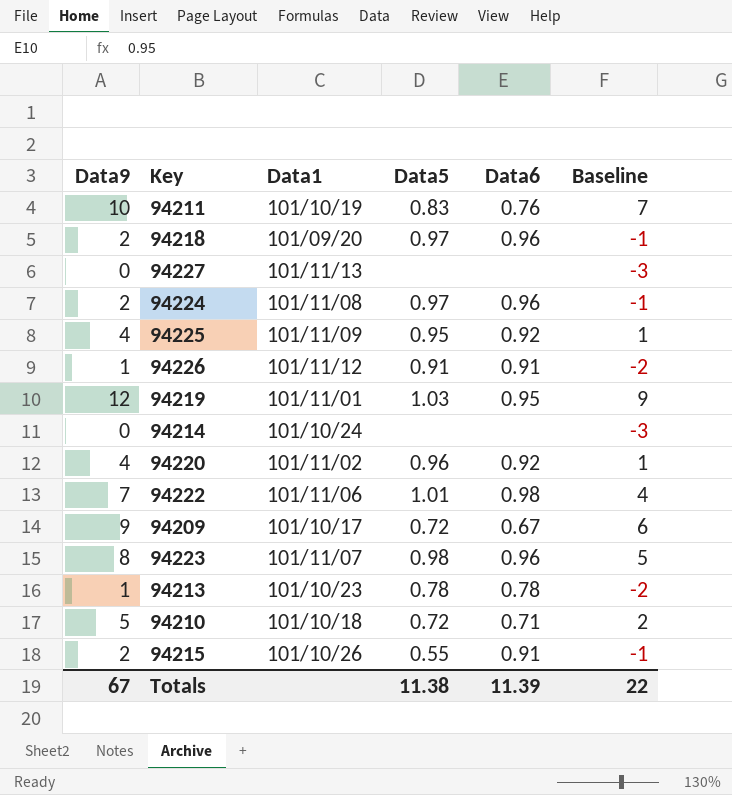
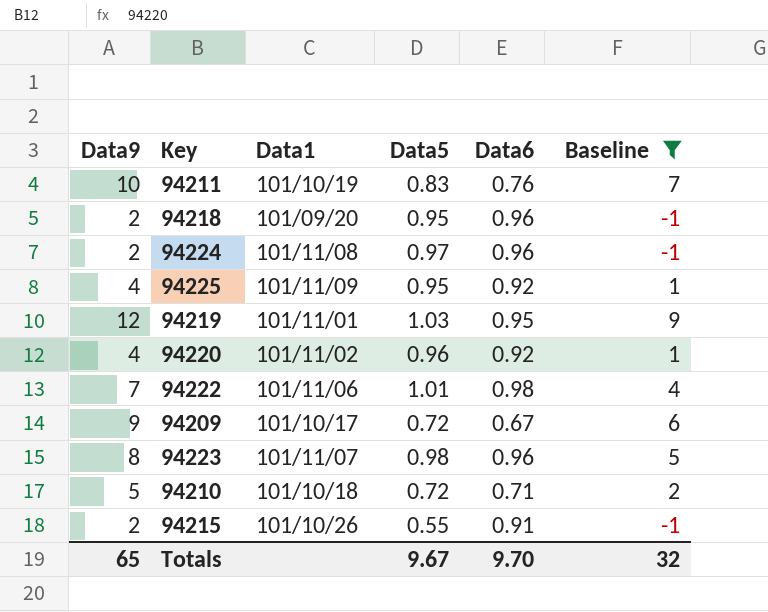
filter: none -> Baseline >= -1
94218 | Data5: 0.97 -> 0.95
Totals | Data9: 67 -> 65
Totals | Data5: 11.38 -> 9.67
Totals | Data6: 11.39 -> 9.70
Totals | Baseline: 22 -> 32

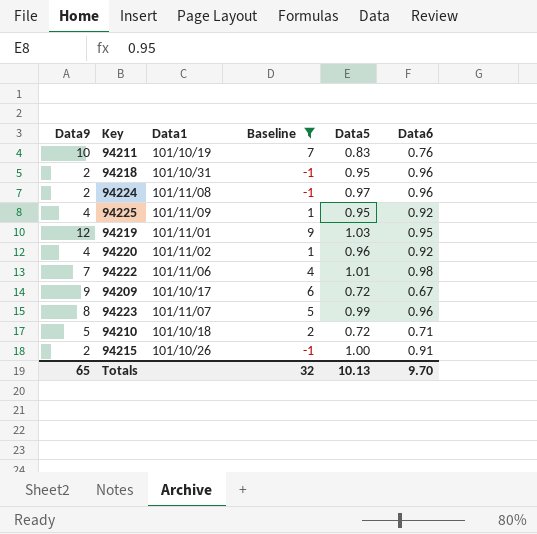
column Baseline | position: 6 -> 4
94218 | Data1: 101/09/20 -> 101/10/31
94223 | Data5: 0.98 -> 0.99
94215 | Data5: 0.55 -> 1.00
Totals | Data5: 9.67 -> 10.13

